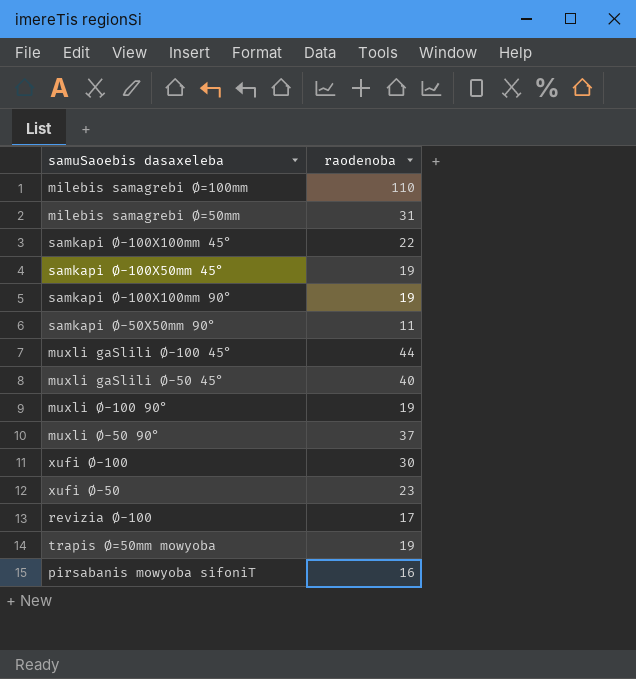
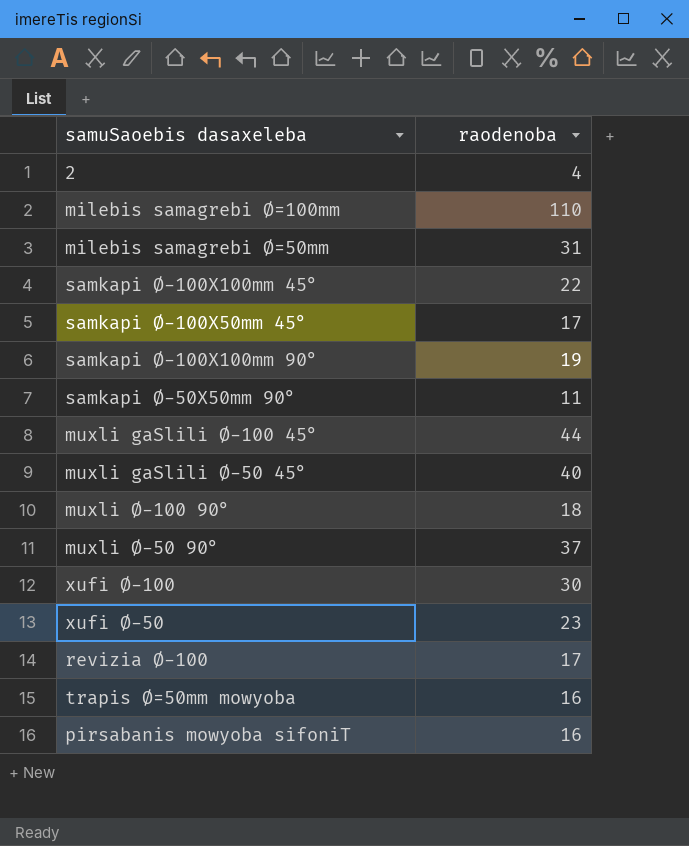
row 2: none -> 4
samkapi Ø-100X50mm 45° | raodenoba: 19 -> 17
muxli Ø-100 90° | raodenoba: 19 -> 18
trapis Ø=50mm mowyoba | raodenoba: 19 -> 16

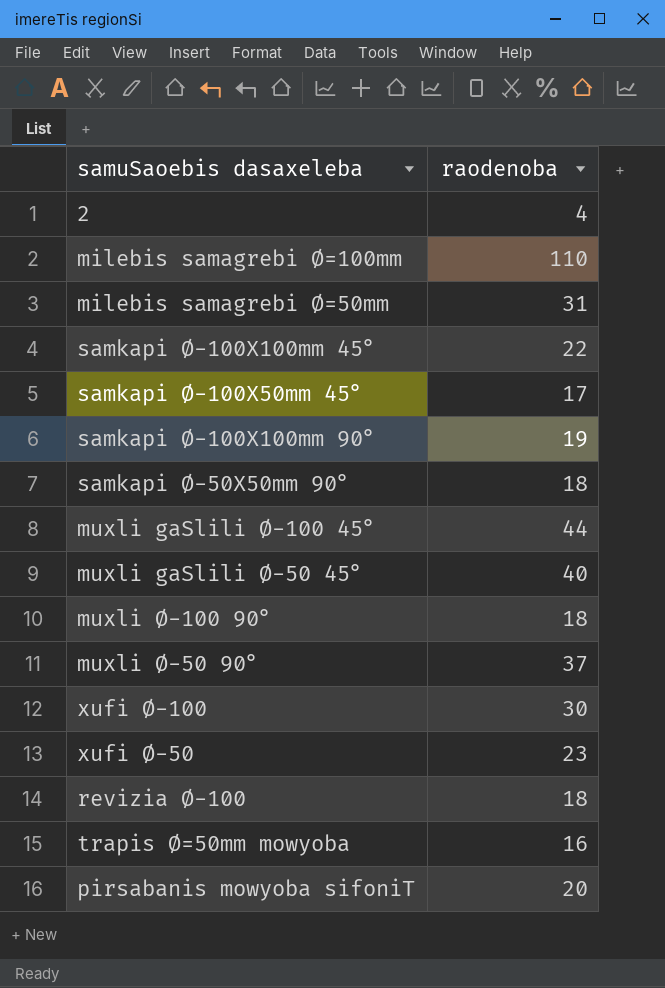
samkapi Ø-50X50mm 90° | raodenoba: 11 -> 18
revizia Ø-100 | raodenoba: 17 -> 18
pirsabanis mowyoba sifoniT | raodenoba: 16 -> 20

